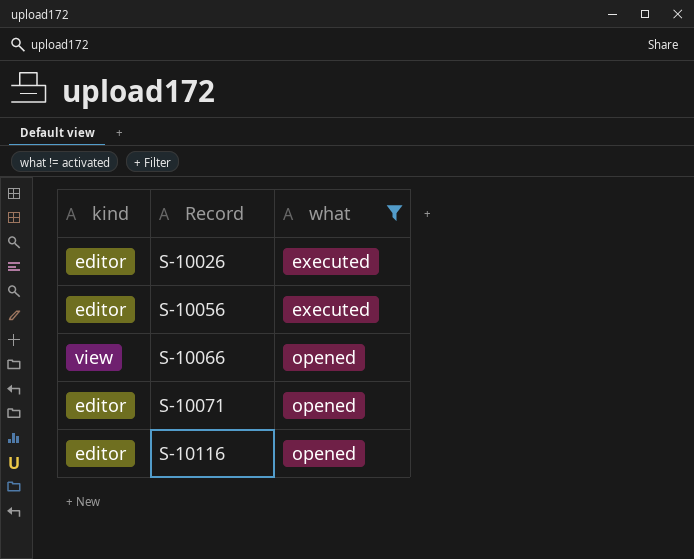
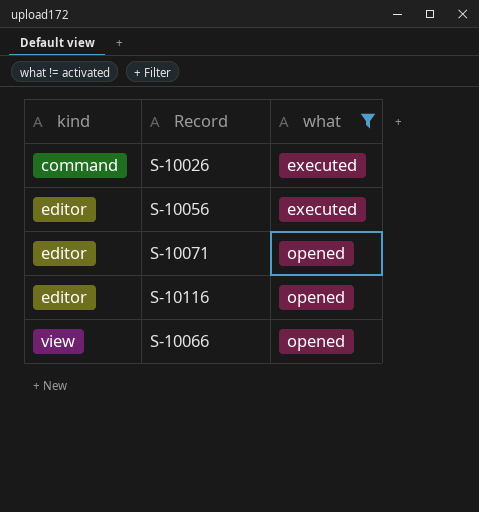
row order: Record ascending -> kind ascending
S-10026 | kind: editor -> command

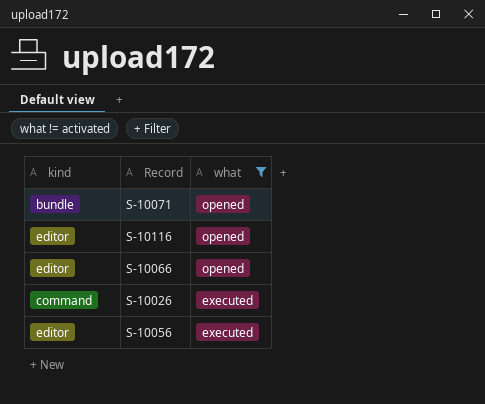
row order: kind ascending -> what descending
S-10071 | kind: editor -> bundle
S-10066 | kind: view -> editor

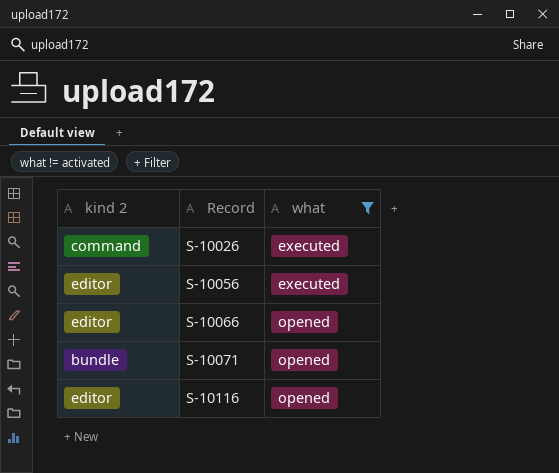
row order: what descending -> Record ascending
column name: kind -> kind 2

